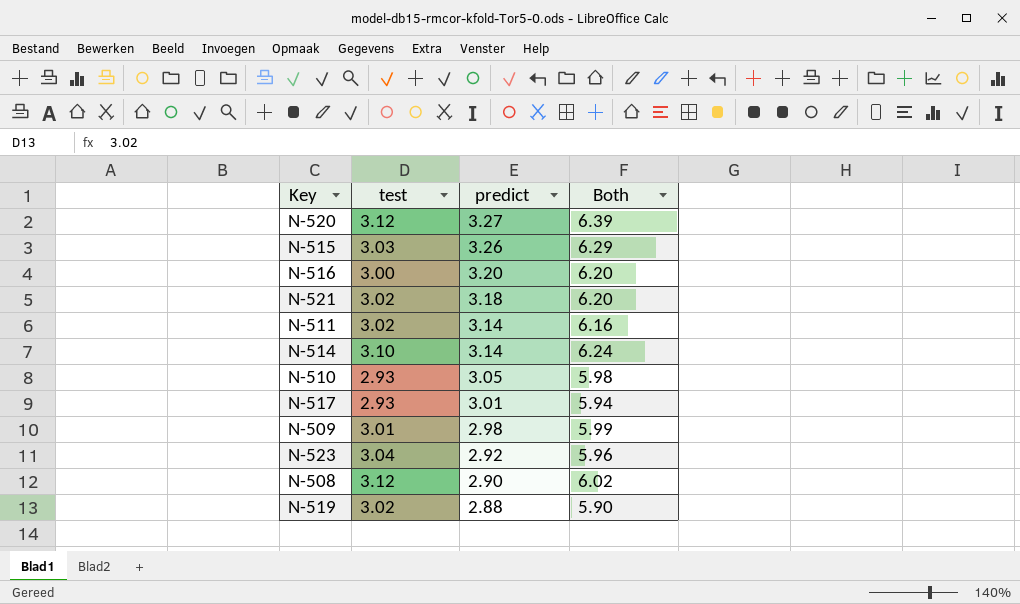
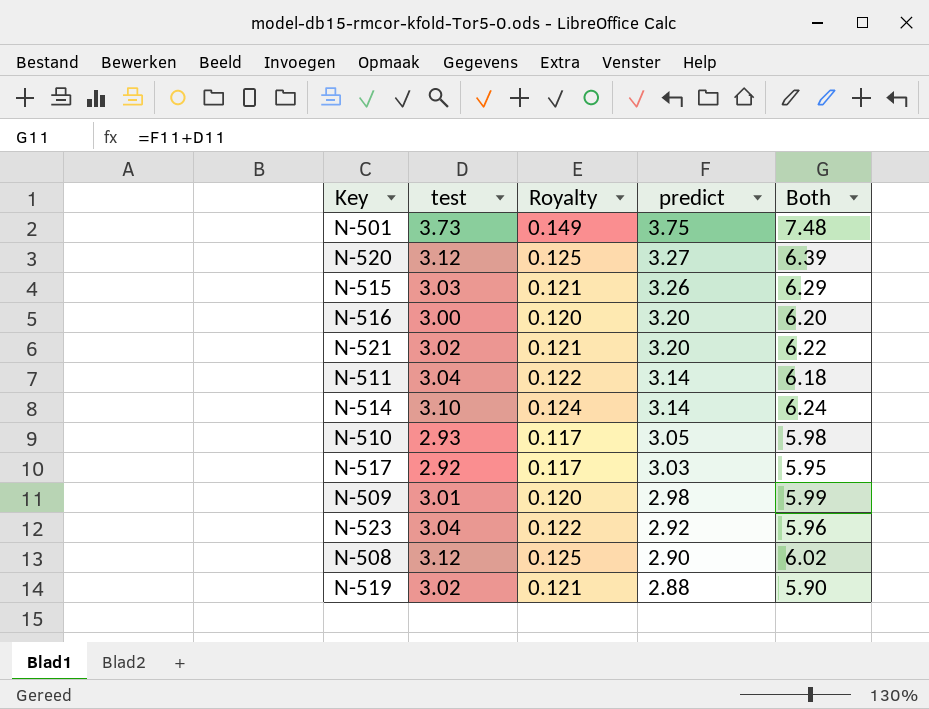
column Royalty | formula: none -> [test] * 0.04
row N-501: none -> 3.73 | 0.149 | 3.75 | 7.48
N-521 | predict: 3.18 -> 3.20
N-521 | Both: 6.20 -> 6.22
N-511 | test: 3.02 -> 3.04
N-511 | Both: 6.16 -> 6.18
N-517 | test: 2.93 -> 2.92
N-517 | predict: 3.01 -> 3.03
N-517 | Both: 5.94 -> 5.95

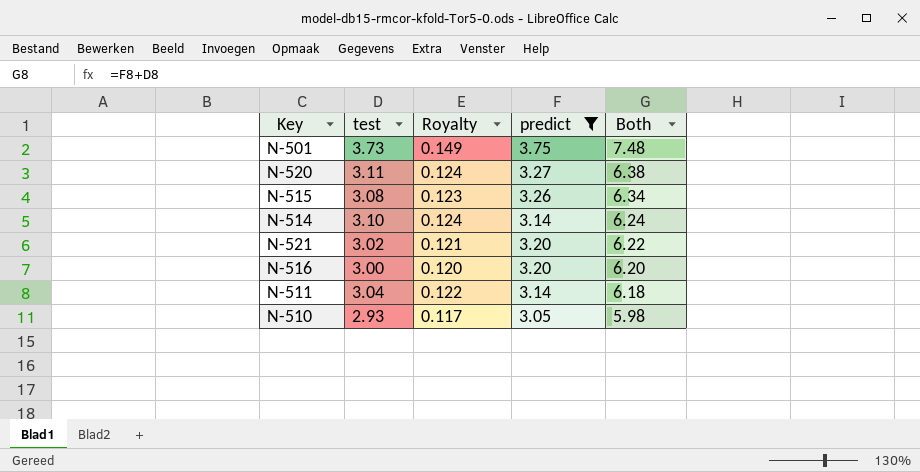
filter: none -> predict >= 3.05
row order: predict descending -> Both descending
N-520 | test: 3.12 -> 3.11
N-520 | Royalty: 0.125 -> 0.124
N-520 | Both: 6.39 -> 6.38
N-515 | test: 3.03 -> 3.08
N-515 | Royalty: 0.121 -> 0.123
N-515 | Both: 6.29 -> 6.34

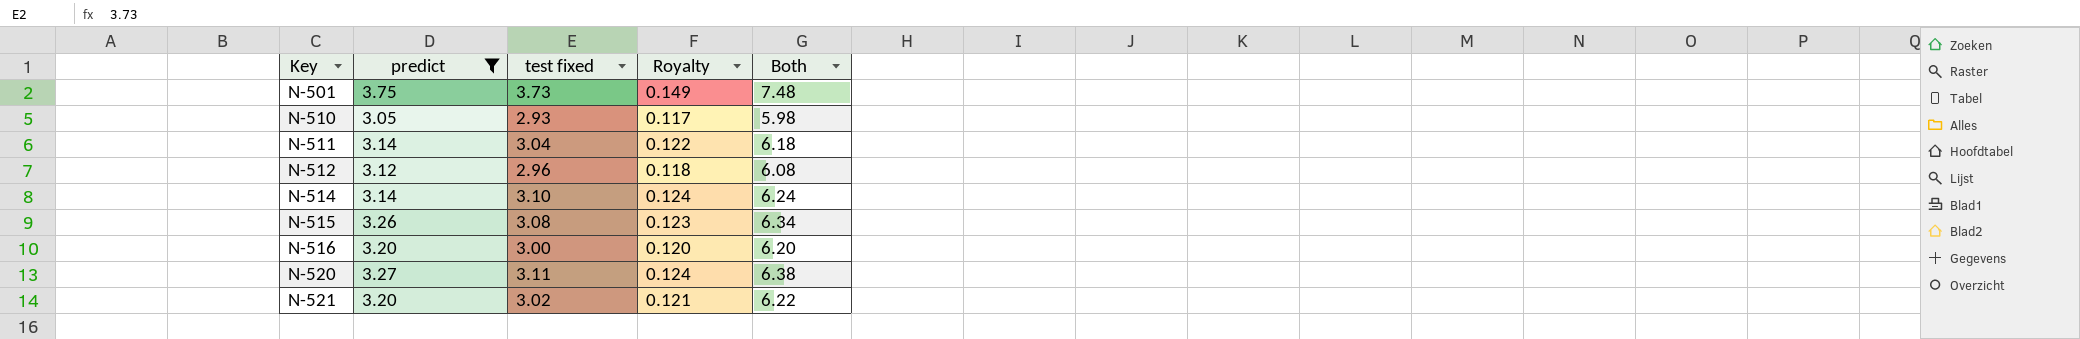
row order: Both descending -> Key ascending
column predict | position: 4 -> 2
column name: test -> test fixed
row N-512: none -> 3.12 | 2.96 | 0.118 | 6.08

